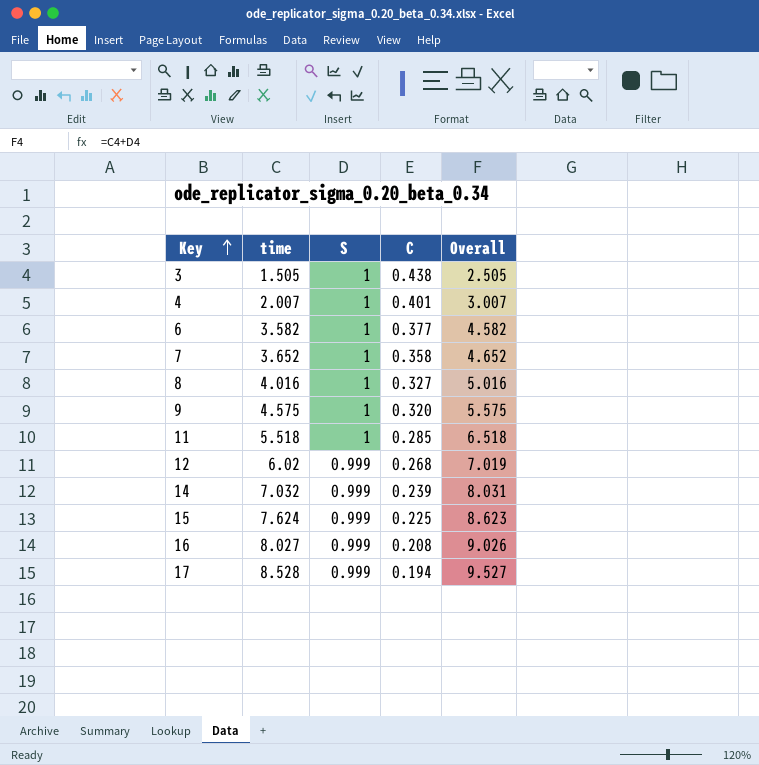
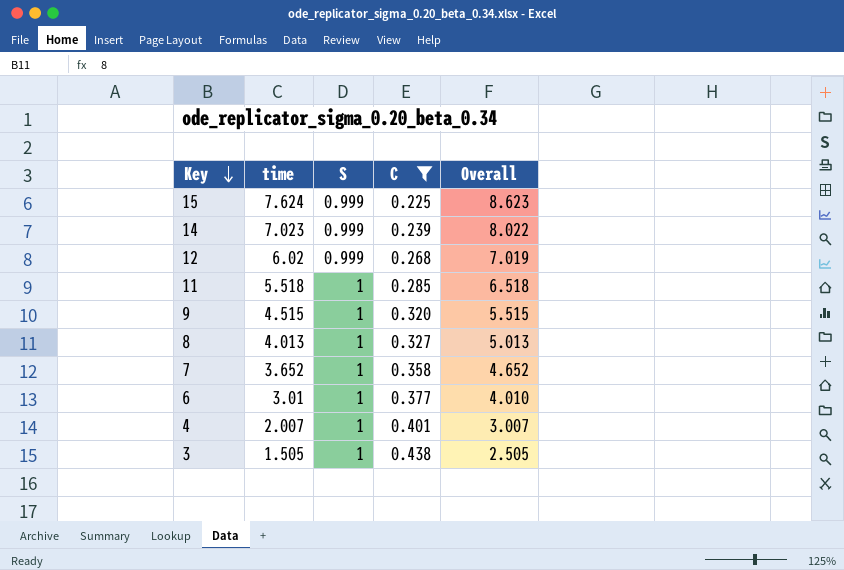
filter: none -> C >= 0.225
row order: Key ascending -> Key descending
14 | time: 7.032 -> 7.023
14 | Overall: 8.031 -> 8.022
9 | time: 4.575 -> 4.515
9 | Overall: 5.575 -> 5.515
8 | time: 4.016 -> 4.013
8 | Overall: 5.016 -> 5.013
6 | time: 3.582 -> 3.01
6 | Overall: 4.582 -> 4.010

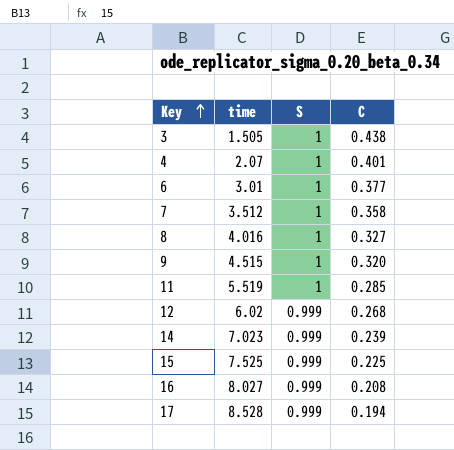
filter: C >= 0.225 -> none
row order: Key descending -> Key ascending
column Overall | formula: [time] + [S] -> none
4 | time: 2.007 -> 2.07
7 | time: 3.652 -> 3.512
8 | time: 4.013 -> 4.016
11 | time: 5.518 -> 5.519
15 | time: 7.624 -> 7.525

